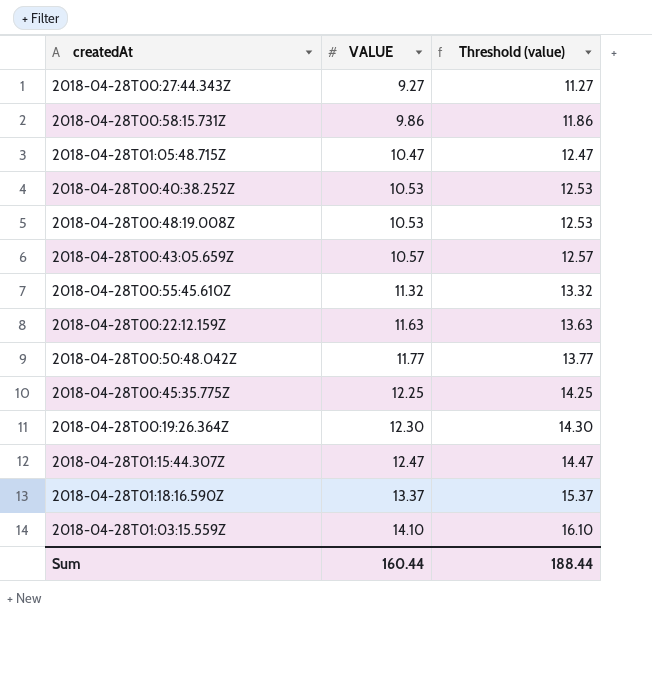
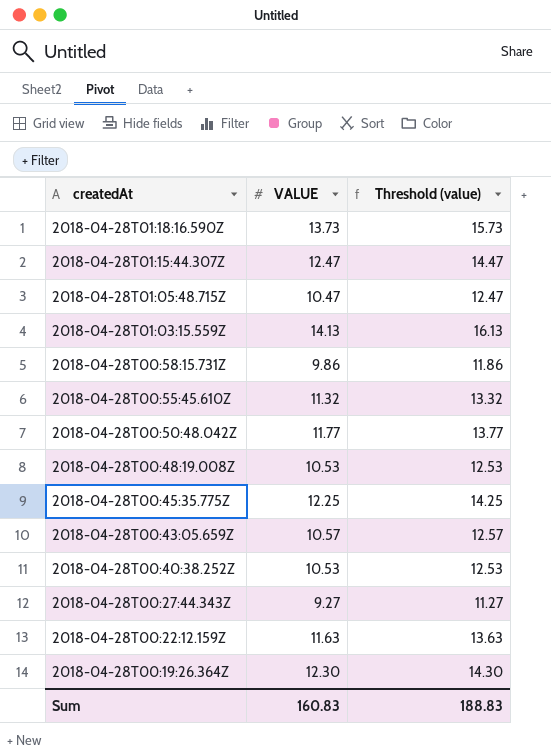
row order: VALUE ascending -> createdAt descending
2018-04-28T01:18:16.590Z | VALUE: 13.37 -> 13.73
2018-04-28T01:18:16.590Z | Threshold (value): 15.37 -> 15.73
2018-04-28T01:03:15.559Z | VALUE: 14.10 -> 14.13
2018-04-28T01:03:15.559Z | Threshold (value): 16.10 -> 16.13
Sum | VALUE: 160.44 -> 160.83
Sum | Threshold (value): 188.44 -> 188.83

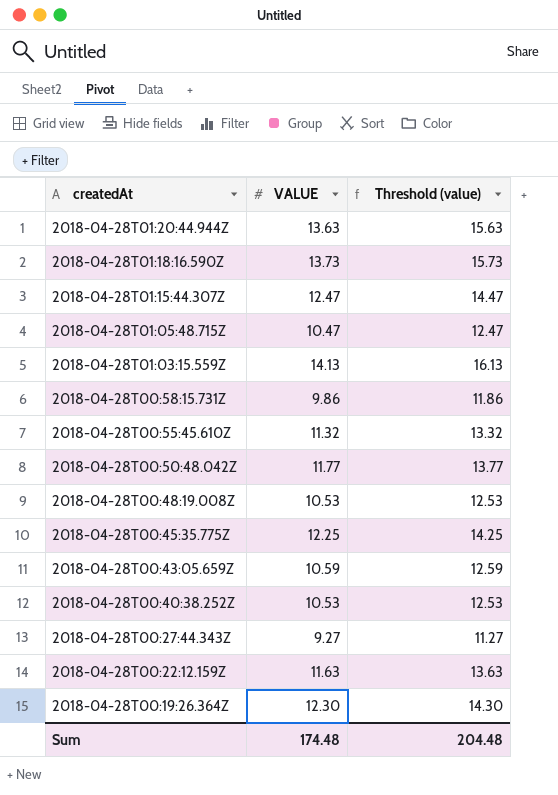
row 2018-04-28T01:20:44.944Z: none -> 13.63 | 15.63
2018-04-28T00:43:05.659Z | VALUE: 10.57 -> 10.59
2018-04-28T00:43:05.659Z | Threshold (value): 12.57 -> 12.59
Sum | VALUE: 160.83 -> 174.48
Sum | Threshold (value): 188.83 -> 204.48

